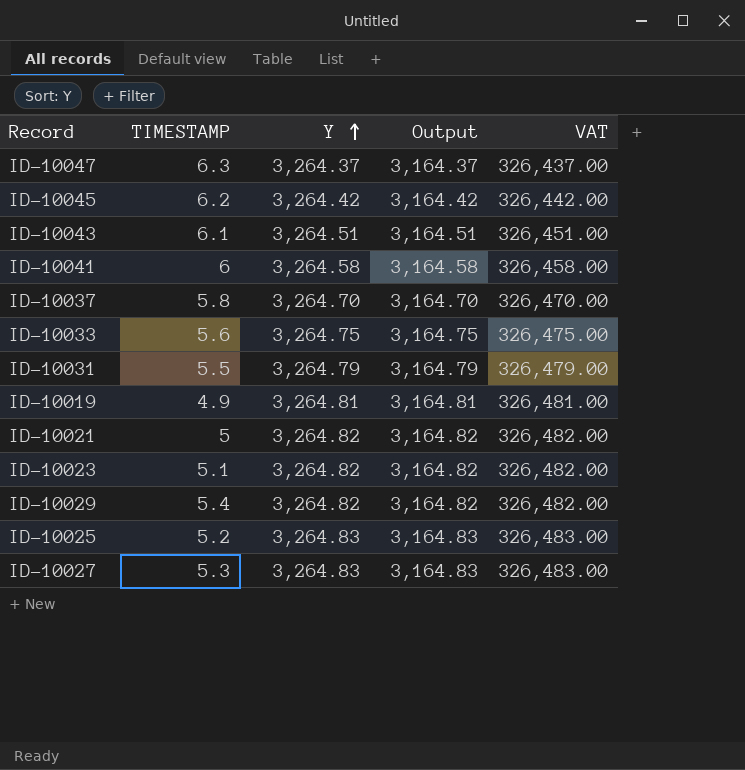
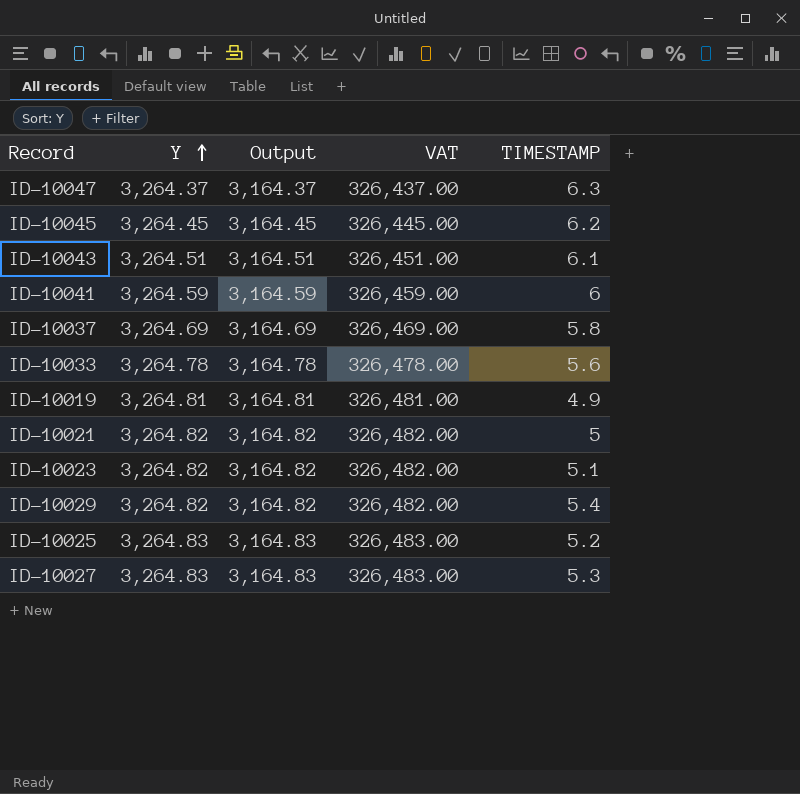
column TIMESTAMP | position: 2 -> 5
row ID-10031: 5.5 | 3,264.79 | 3,164.79 | 326,479.00 -> none
ID-10045 | Y: 3,264.42 -> 3,264.45
ID-10045 | Output: 3,164.42 -> 3,164.45
ID-10045 | VAT: 326,442.00 -> 326,445.00
ID-10041 | Y: 3,264.58 -> 3,264.59
ID-10041 | Output: 3,164.58 -> 3,164.59
ID-10041 | VAT: 326,458.00 -> 326,459.00
ID-10037 | Y: 3,264.70 -> 3,264.69
ID-10037 | Output: 3,164.70 -> 3,164.69
ID-10037 | VAT: 326,470.00 -> 326,469.00
ID-10033 | Y: 3,264.75 -> 3,264.78
ID-10033 | Output: 3,164.75 -> 3,164.78
ID-10033 | VAT: 326,475.00 -> 326,478.00

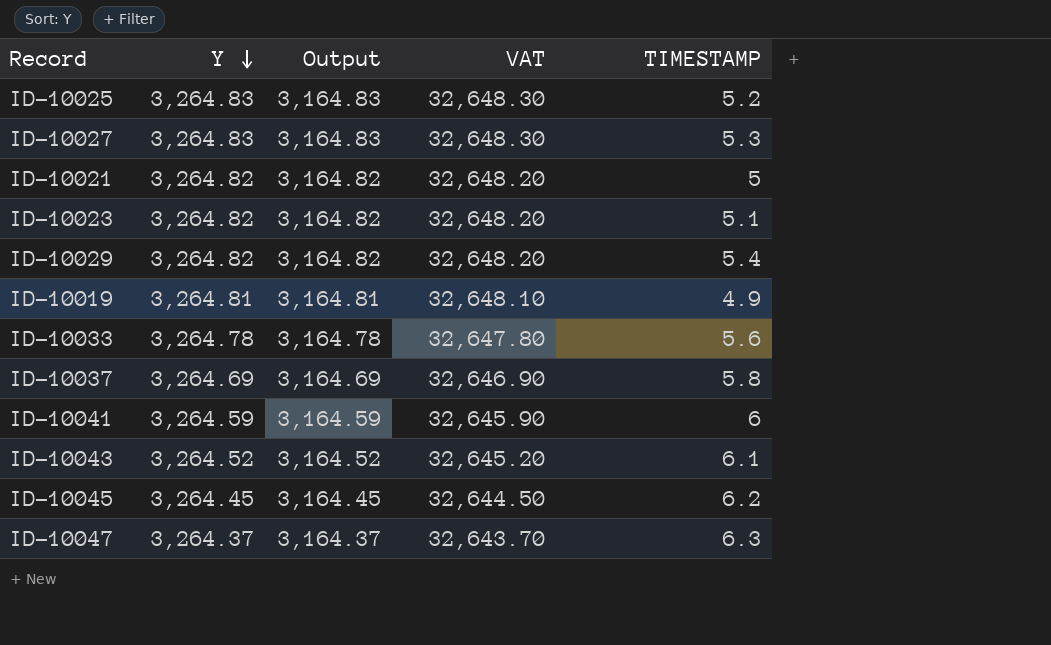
row order: Y ascending -> Y descending
column VAT | formula: [Y] * 100 -> [Y] * 10
ID-10043 | Y: 3,264.51 -> 3,264.52
ID-10043 | Output: 3,164.51 -> 3,164.52

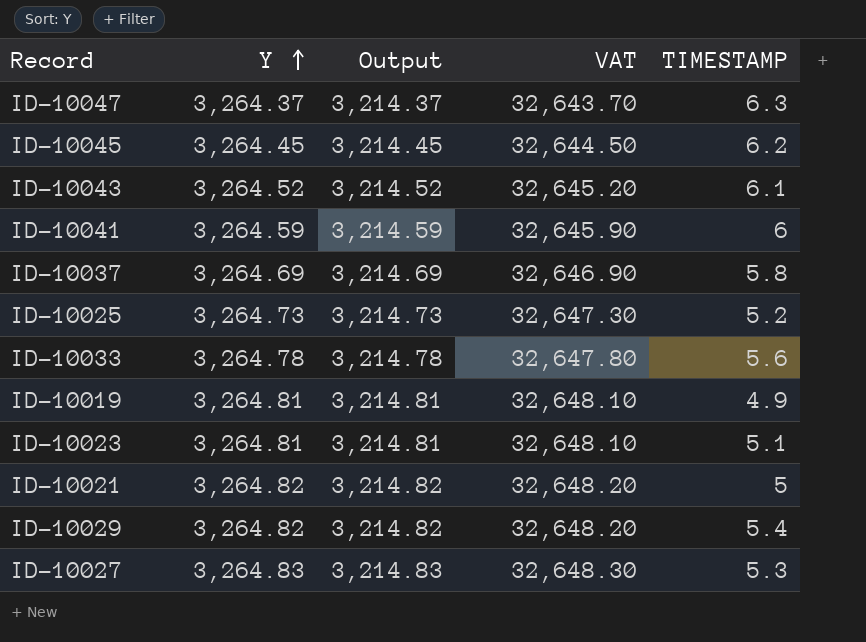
row order: Y descending -> Y ascending
column Output | formula: [Y] - 100 -> [Y] - 50
ID-10025 | Y: 3,264.83 -> 3,264.73
ID-10025 | VAT: 32,648.30 -> 32,647.30
ID-10023 | Y: 3,264.82 -> 3,264.81
ID-10023 | VAT: 32,648.20 -> 32,648.10

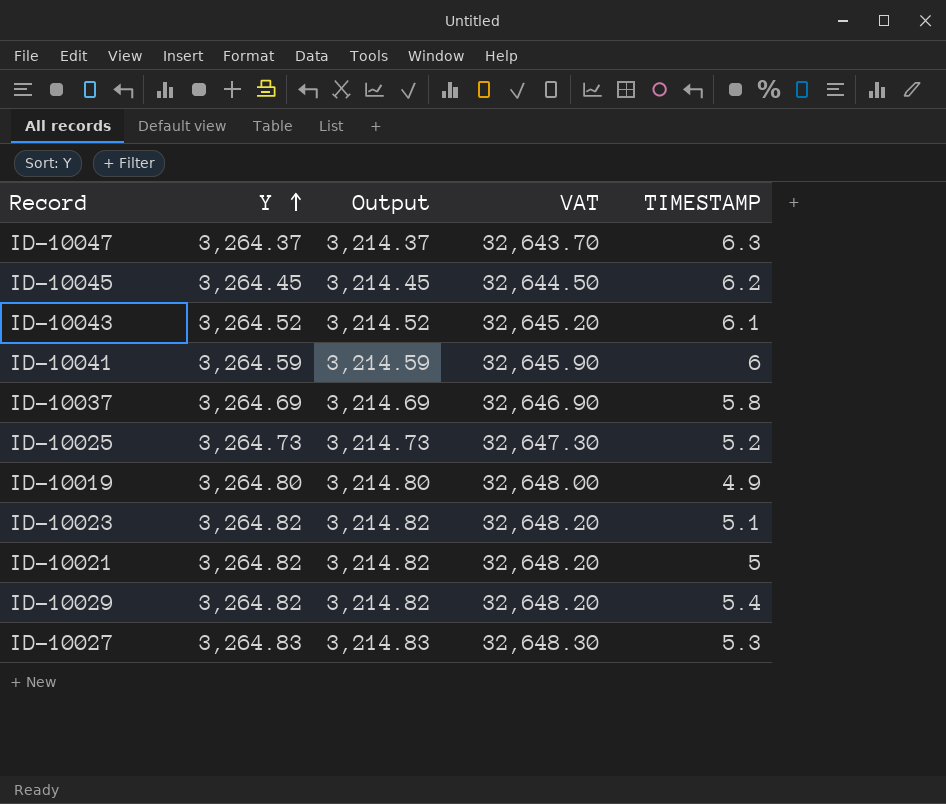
row ID-10033: 3,264.78 | 3,214.78 | 32,647.80 | 5.6 -> none
ID-10019 | Y: 3,264.81 -> 3,264.80
ID-10019 | Output: 3,214.81 -> 3,214.80
ID-10019 | VAT: 32,648.10 -> 32,648.00
ID-10023 | Y: 3,264.81 -> 3,264.82
ID-10023 | Output: 3,214.81 -> 3,214.82
ID-10023 | VAT: 32,648.10 -> 32,648.20

